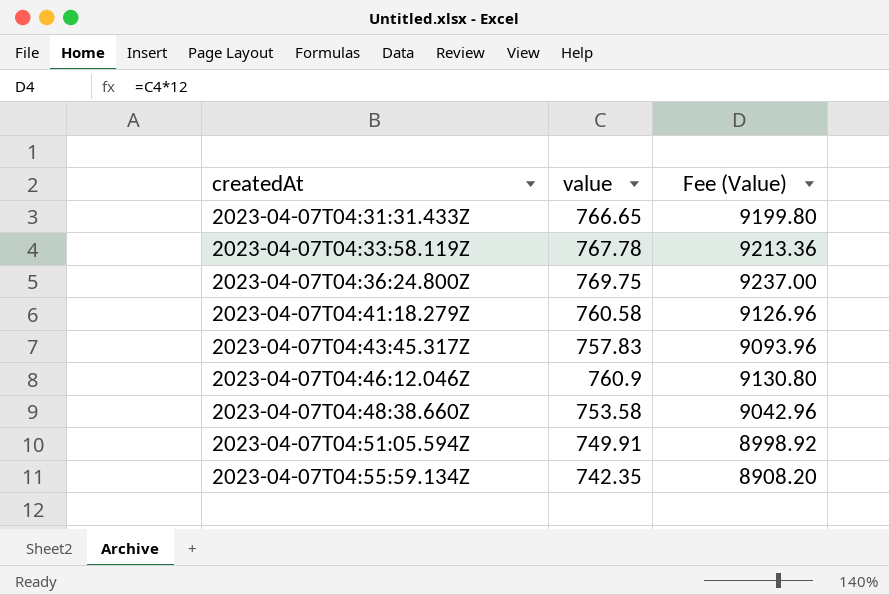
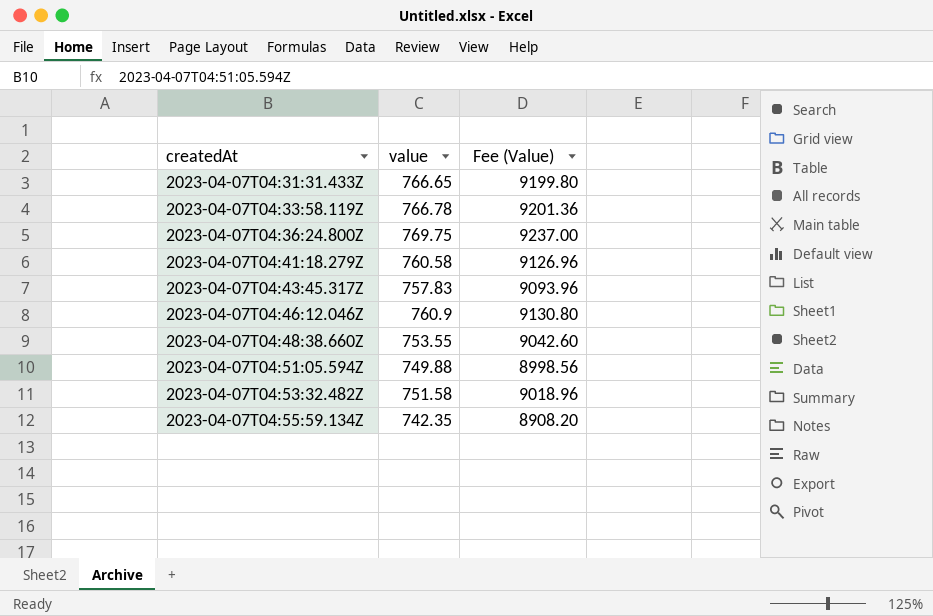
2023-04-07T04:33:58.119Z | value: 767.78 -> 766.78
2023-04-07T04:33:58.119Z | Fee (Value): 9213.36 -> 9201.36
2023-04-07T04:48:38.660Z | value: 753.58 -> 753.55
2023-04-07T04:48:38.660Z | Fee (Value): 9042.96 -> 9042.60
2023-04-07T04:51:05.594Z | value: 749.91 -> 749.88
2023-04-07T04:51:05.594Z | Fee (Value): 8998.92 -> 8998.56
row 2023-04-07T04:53:32.482Z: none -> 751.58 | 9018.96

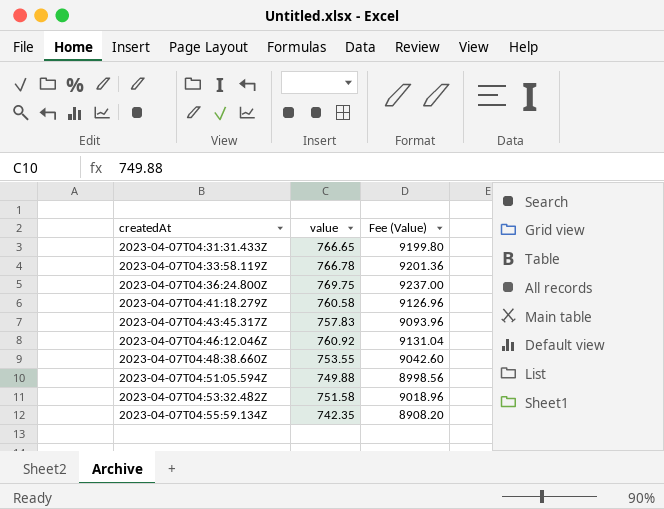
2023-04-07T04:46:12.046Z | value: 760.9 -> 760.92
2023-04-07T04:46:12.046Z | Fee (Value): 9130.80 -> 9131.04

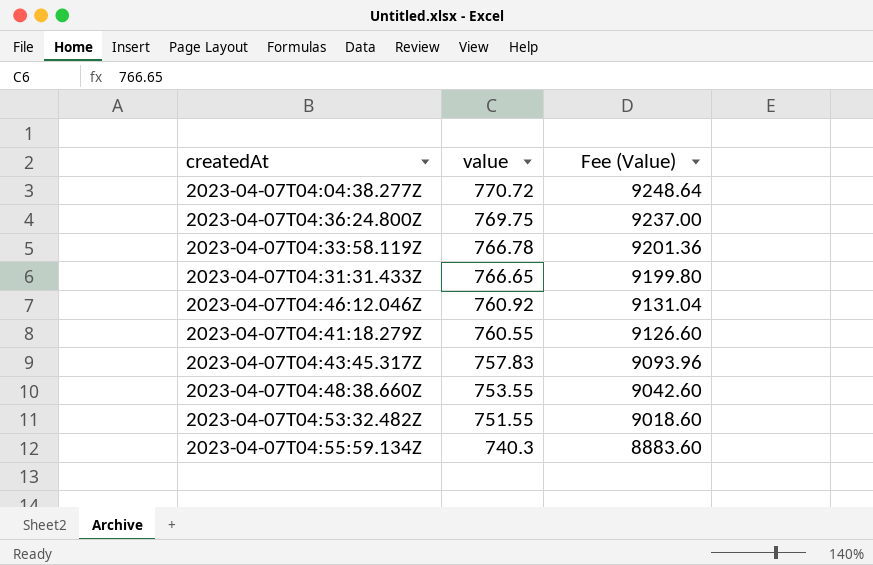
row order: createdAt ascending -> value descending
row 2023-04-07T04:51:05.594Z: 749.88 | 8998.56 -> none
row 2023-04-07T04:04:38.277Z: none -> 770.72 | 9248.64
2023-04-07T04:41:18.279Z | value: 760.58 -> 760.55
2023-04-07T04:41:18.279Z | Fee (Value): 9126.96 -> 9126.60
2023-04-07T04:53:32.482Z | value: 751.58 -> 751.55
2023-04-07T04:53:32.482Z | Fee (Value): 9018.96 -> 9018.60
2023-04-07T04:55:59.134Z | value: 742.35 -> 740.3
2023-04-07T04:55:59.134Z | Fee (Value): 8908.20 -> 8883.60

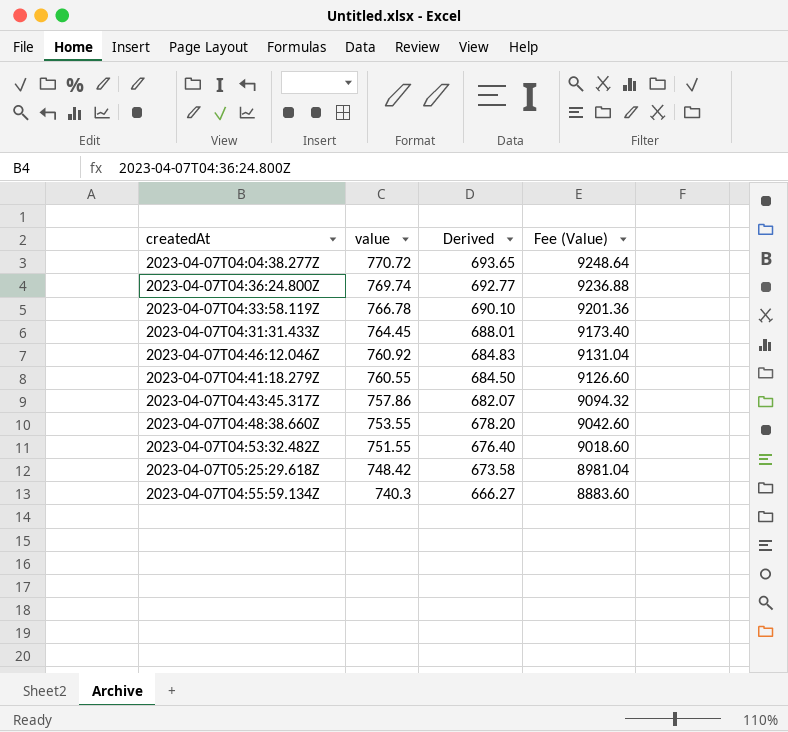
column Derived | formula: none -> [value] * 0.9
2023-04-07T04:36:24.800Z | value: 769.75 -> 769.74
2023-04-07T04:36:24.800Z | Fee (Value): 9237.00 -> 9236.88
2023-04-07T04:31:31.433Z | value: 766.65 -> 764.45
2023-04-07T04:31:31.433Z | Fee (Value): 9199.80 -> 9173.40
2023-04-07T04:43:45.317Z | value: 757.83 -> 757.86
2023-04-07T04:43:45.317Z | Fee (Value): 9093.96 -> 9094.32
row 2023-04-07T05:25:29.618Z: none -> 748.42 | 673.58 | 8981.04

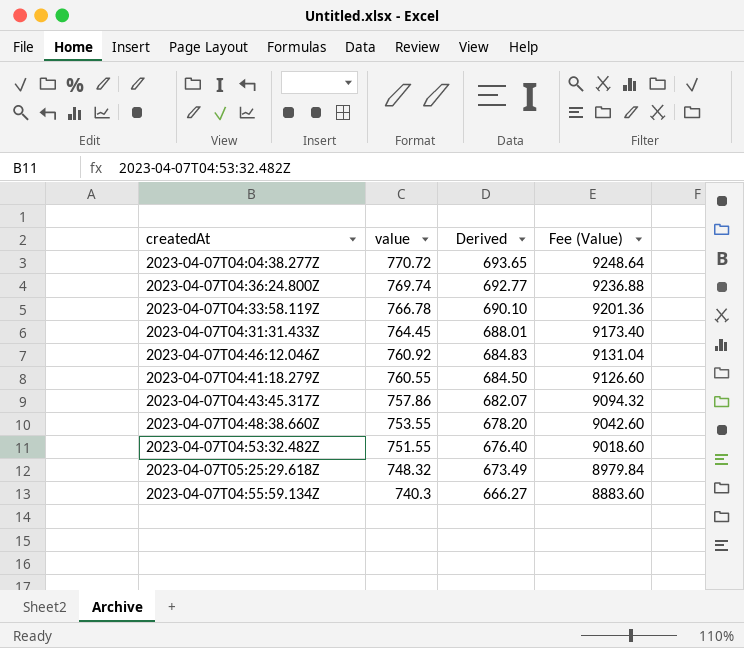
2023-04-07T05:25:29.618Z | value: 748.42 -> 748.32
2023-04-07T05:25:29.618Z | Derived: 673.58 -> 673.49
2023-04-07T05:25:29.618Z | Fee (Value): 8981.04 -> 8979.84

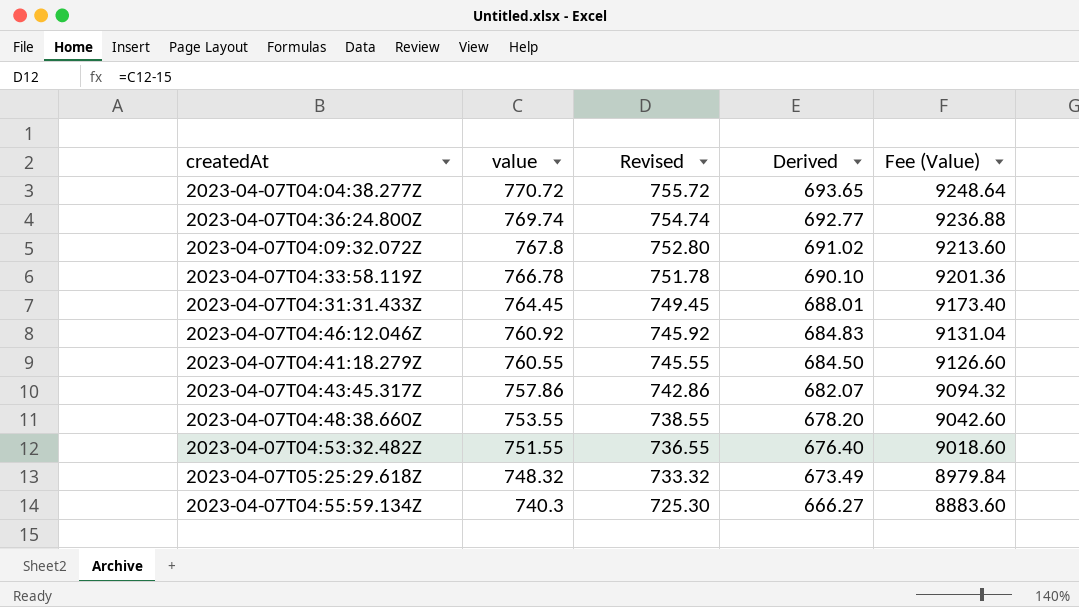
column Revised | formula: none -> [value] - 15
row 2023-04-07T04:09:32.072Z: none -> 767.8 | 752.80 | 691.02 | 9213.60

